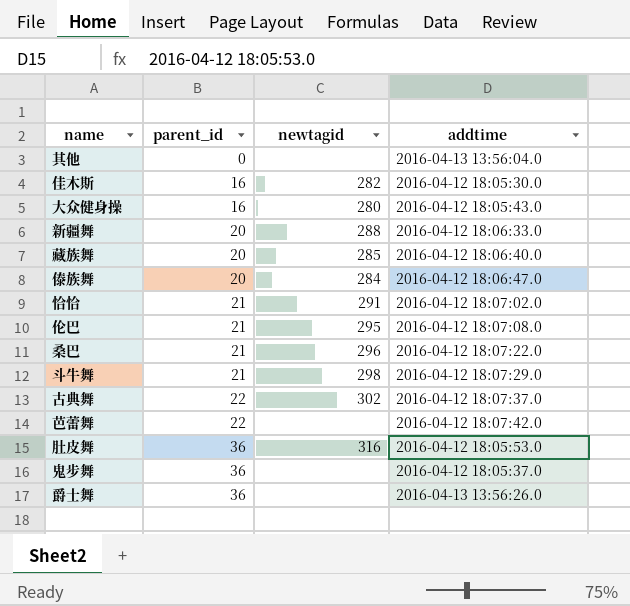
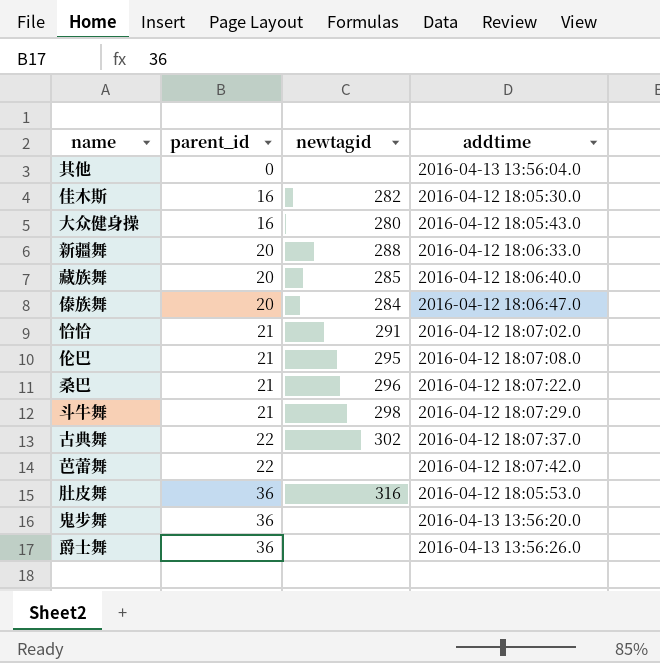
鬼步舞 | addtime: 2016-04-12 18:05:37.0 -> 2016-04-13 13:56:20.0

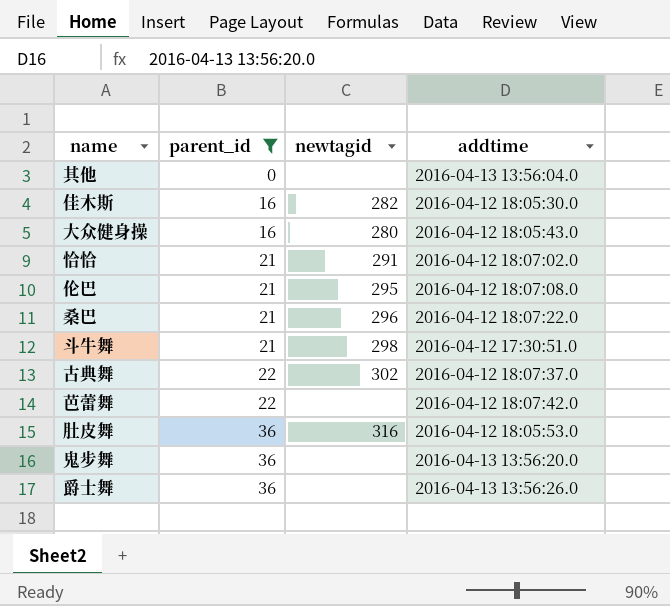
filter: none -> parent_id != 20
斗牛舞 | addtime: 2016-04-12 18:07:29.0 -> 2016-04-12 17:30:51.0

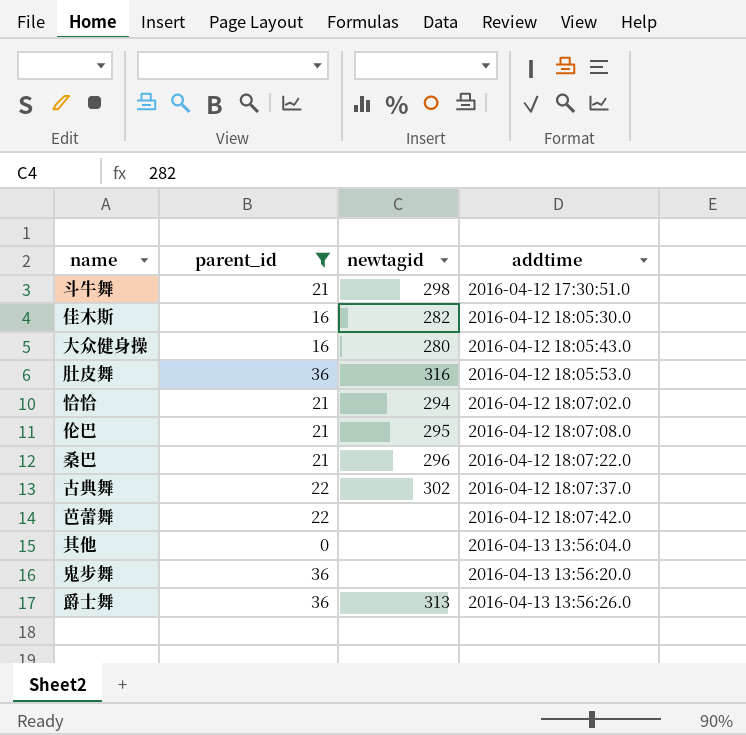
row order: parent_id ascending -> addtime ascending
恰恰 | newtagid: 291 -> 294
爵士舞 | newtagid: none -> 313

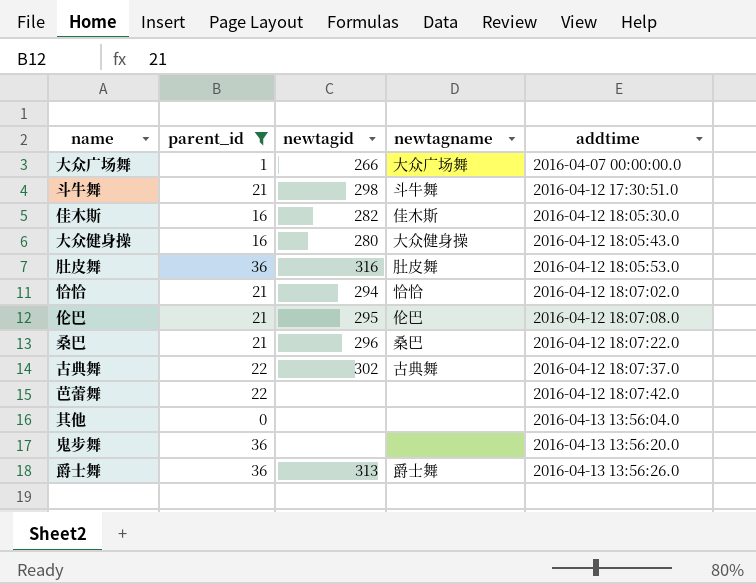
column newtagname | position: none -> 4
row 大众广场舞: none -> 1 | 266 | 大众广场舞 | 2016-04-07 00:00:00.0

